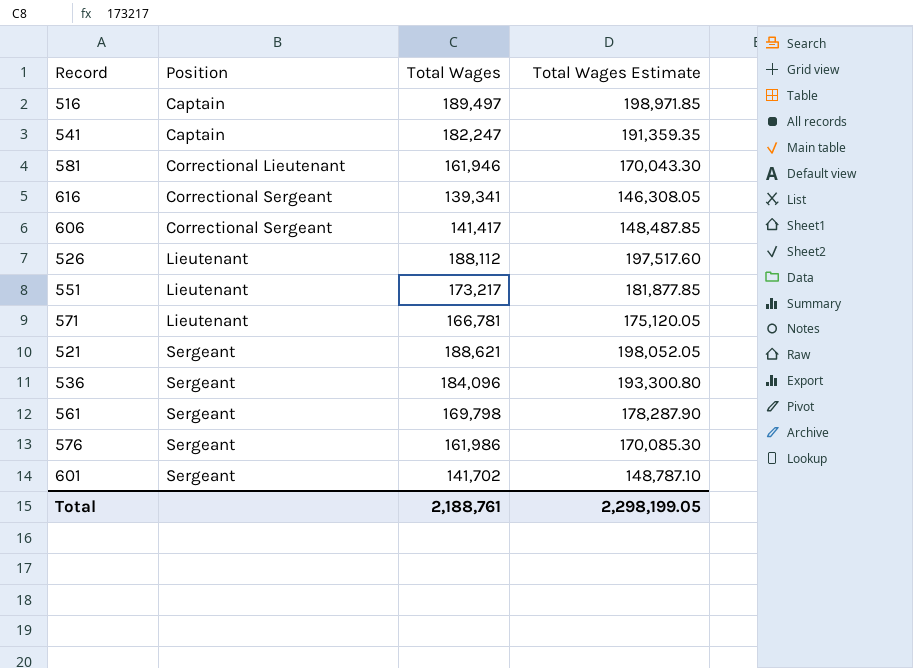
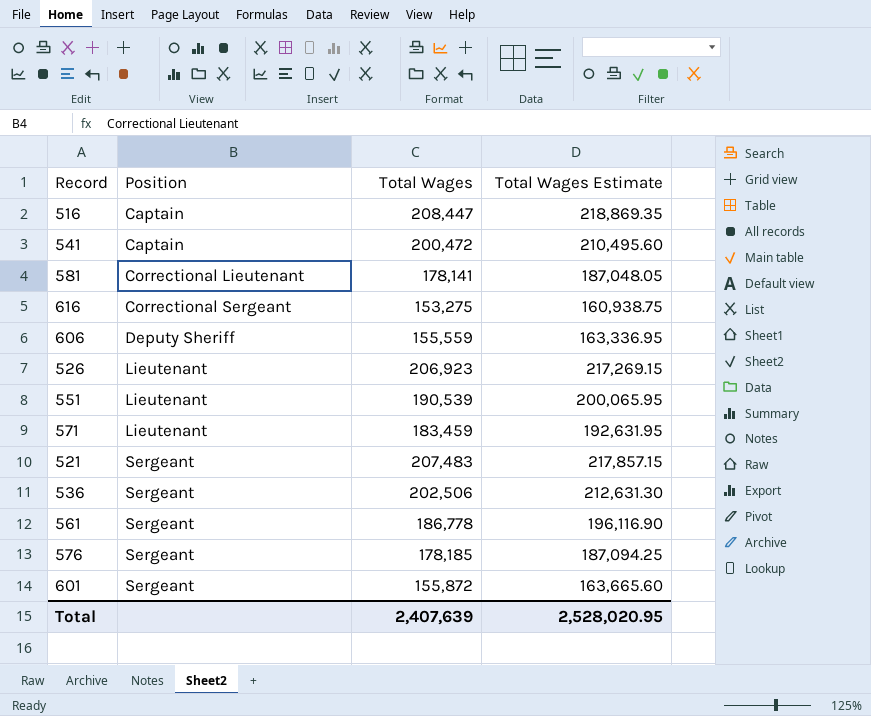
516 | Total Wages: 189,497 -> 208,447
516 | Total Wages Estimate: 198,971.85 -> 218,869.35
541 | Total Wages: 182,247 -> 200,472
541 | Total Wages Estimate: 191,359.35 -> 210,495.60
581 | Total Wages: 161,946 -> 178,141
581 | Total Wages Estimate: 170,043.30 -> 187,048.05
616 | Total Wages: 139,341 -> 153,275
616 | Total Wages Estimate: 146,308.05 -> 160,938.75
606 | Position: Correctional Sergeant -> Deputy Sheriff
606 | Total Wages: 141,417 -> 155,559
606 | Total Wages Estimate: 148,487.85 -> 163,336.95
526 | Total Wages: 188,112 -> 206,923
526 | Total Wages Estimate: 197,517.60 -> 217,269.15
551 | Total Wages: 173,217 -> 190,539
551 | Total Wages Estimate: 181,877.85 -> 200,065.95
571 | Total Wages: 166,781 -> 183,459
571 | Total Wages Estimate: 175,120.05 -> 192,631.95
521 | Total Wages: 188,621 -> 207,483
521 | Total Wages Estimate: 198,052.05 -> 217,857.15
536 | Total Wages: 184,096 -> 202,506
536 | Total Wages Estimate: 193,300.80 -> 212,631.30
561 | Total Wages: 169,798 -> 186,778
561 | Total Wages Estimate: 178,287.90 -> 196,116.90
576 | Total Wages: 161,986 -> 178,185
576 | Total Wages Estimate: 170,085.30 -> 187,094.25
601 | Total Wages: 141,702 -> 155,872
601 | Total Wages Estimate: 148,787.10 -> 163,665.60
Total | Total Wages: 2,188,761 -> 2,407,639
Total | Total Wages Estimate: 2,298,199.05 -> 2,528,020.95

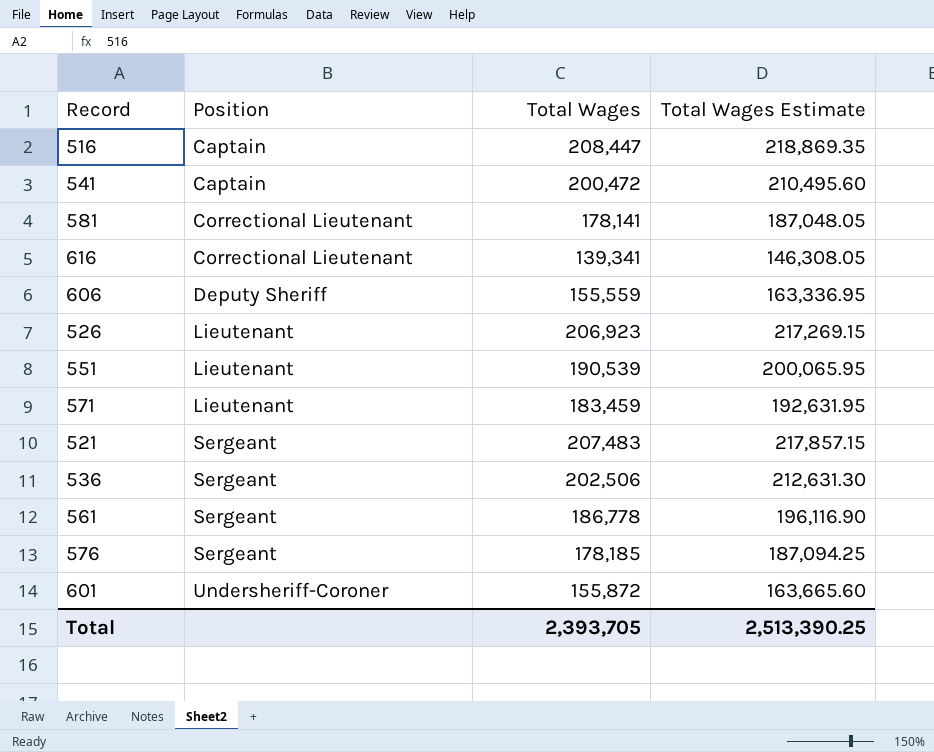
616 | Position: Correctional Sergeant -> Correctional Lieutenant
616 | Total Wages: 153,275 -> 139,341
616 | Total Wages Estimate: 160,938.75 -> 146,308.05
601 | Position: Sergeant -> Undersheriff-Coroner
Total | Total Wages: 2,407,639 -> 2,393,705
Total | Total Wages Estimate: 2,528,020.95 -> 2,513,390.25

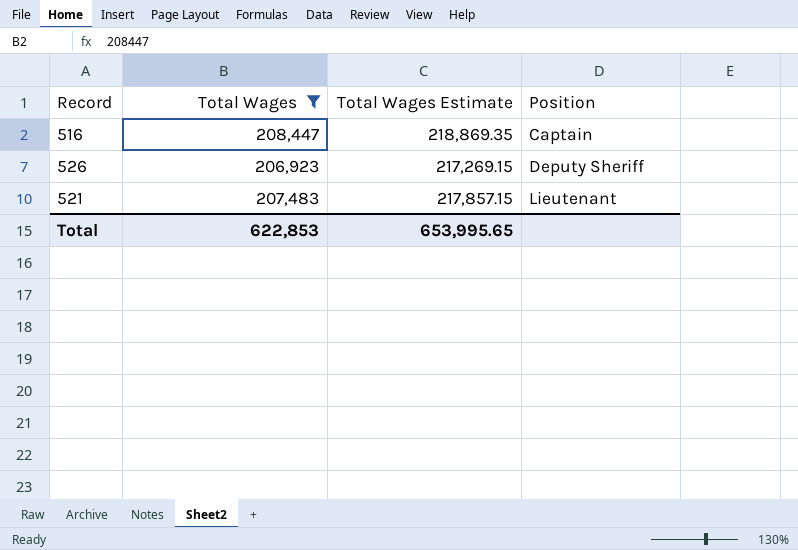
filter: none -> Total Wages >= 206,923
column Position | position: 2 -> 4
526 | Position: Lieutenant -> Deputy Sheriff
521 | Position: Sergeant -> Lieutenant
Total | Total Wages: 2,393,705 -> 622,853
Total | Total Wages Estimate: 2,513,390.25 -> 653,995.65

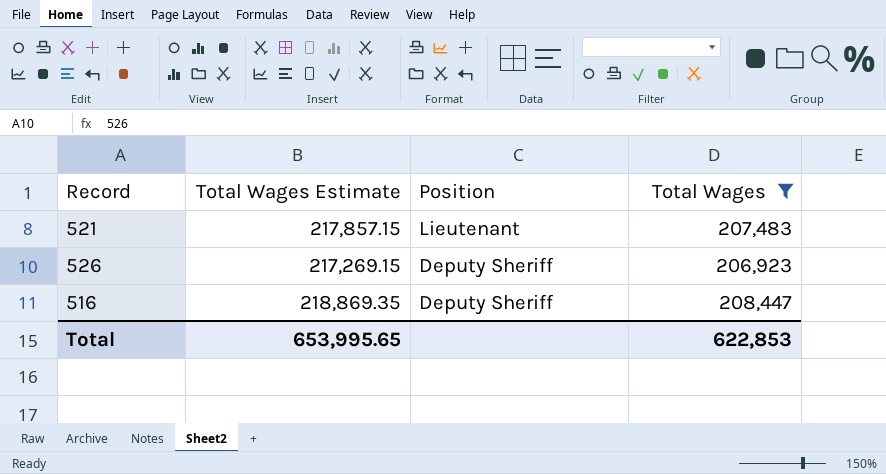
row order: Position ascending -> Position descending
column Total Wages | position: 2 -> 4
516 | Position: Captain -> Deputy Sheriff

